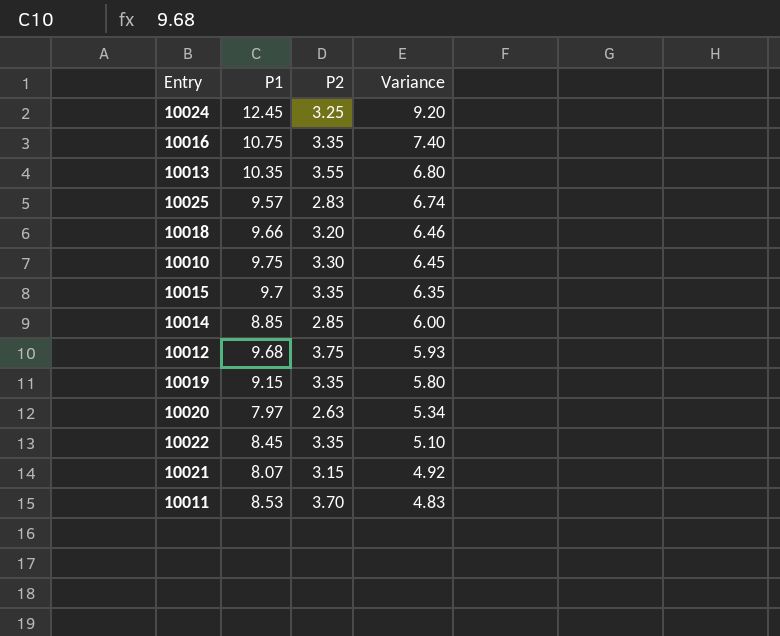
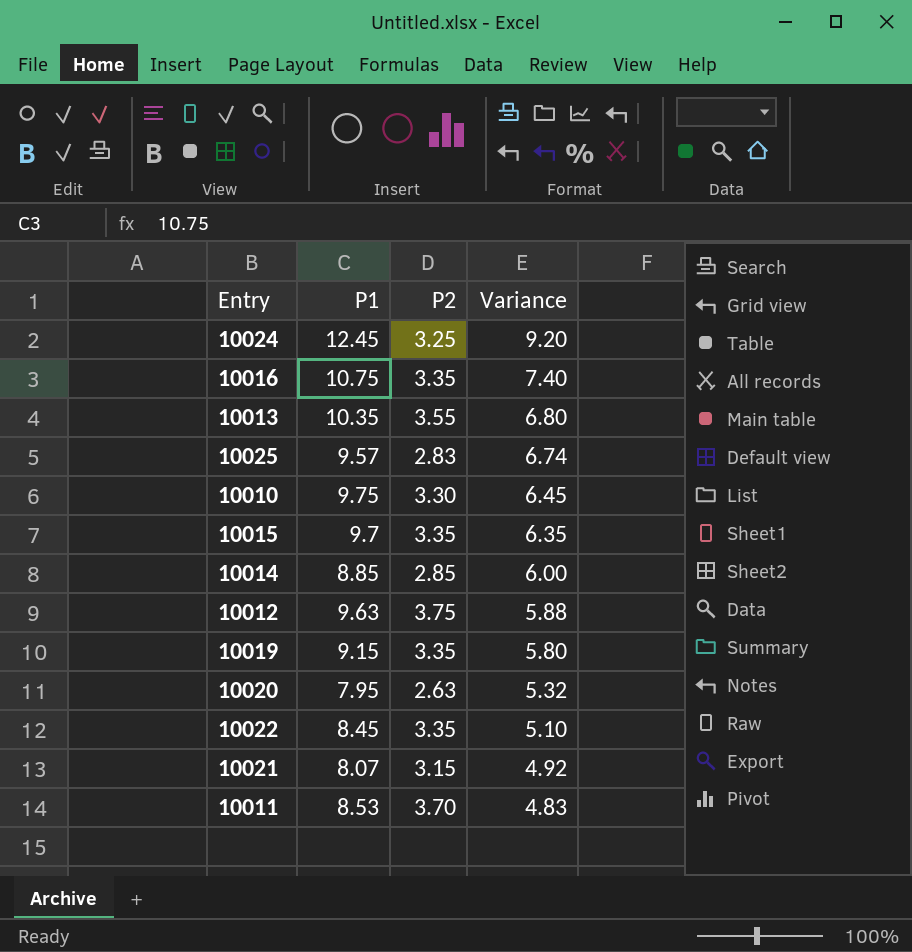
row 10018: 9.66 | 3.20 | 6.46 -> none
10012 | P1: 9.68 -> 9.63
10012 | Variance: 5.93 -> 5.88
10020 | P1: 7.97 -> 7.95
10020 | Variance: 5.34 -> 5.32

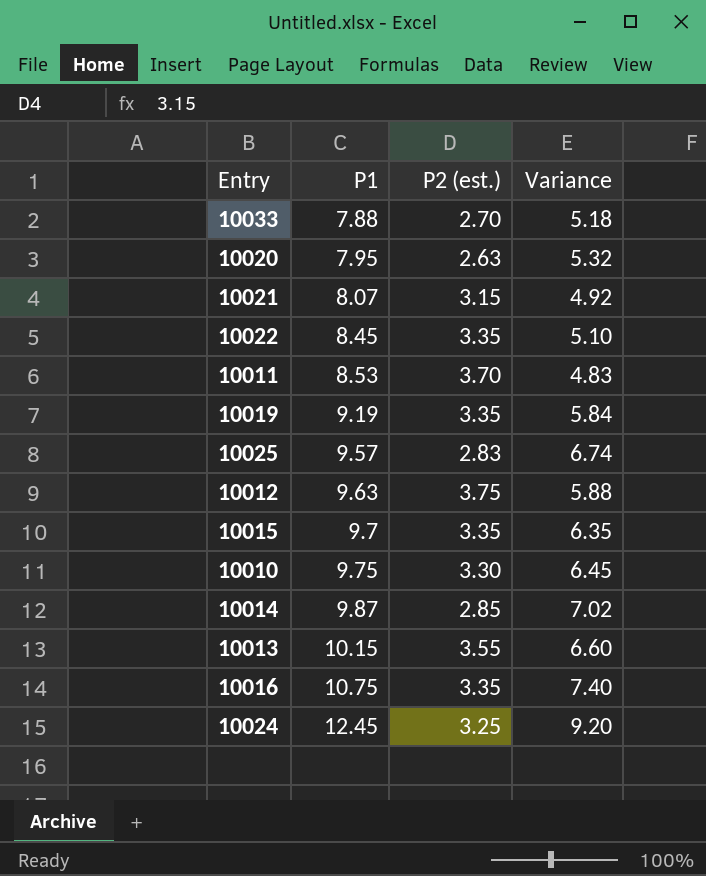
row order: Variance descending -> P1 ascending
column name: P2 -> P2 (est.)
row 10033: none -> 7.88 | 2.70 | 5.18
10019 | P1: 9.15 -> 9.19
10019 | Variance: 5.80 -> 5.84
10014 | P1: 8.85 -> 9.87
10014 | Variance: 6.00 -> 7.02
10013 | P1: 10.35 -> 10.15
10013 | Variance: 6.80 -> 6.60

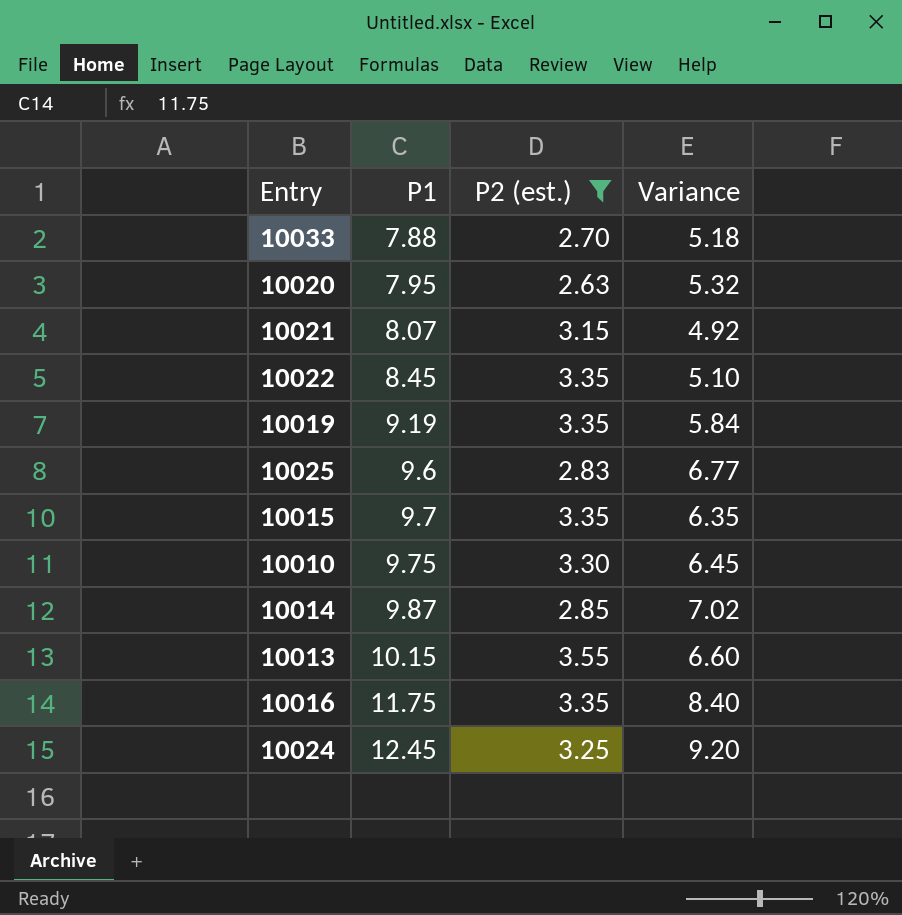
filter: none -> P2 (est.) <= 3.55
10025 | P1: 9.57 -> 9.6
10025 | Variance: 6.74 -> 6.77
10016 | P1: 10.75 -> 11.75
10016 | Variance: 7.40 -> 8.40

